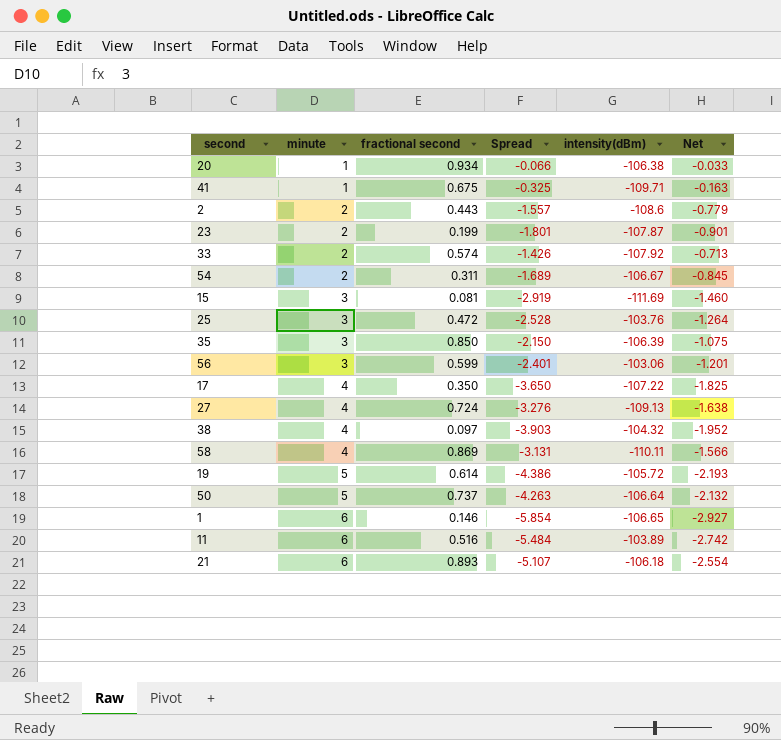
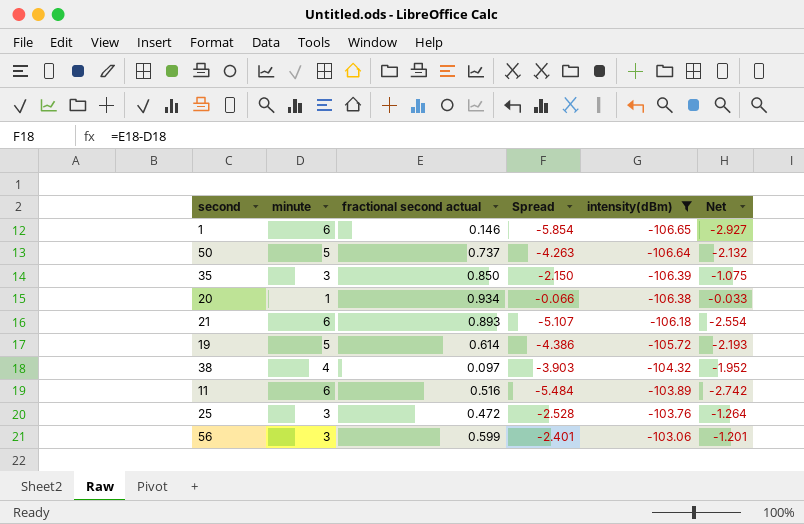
filter: none -> intensity(dBm) >= -106.65
row order: minute ascending -> intensity(dBm) ascending
column name: fractional second -> fractional second actual

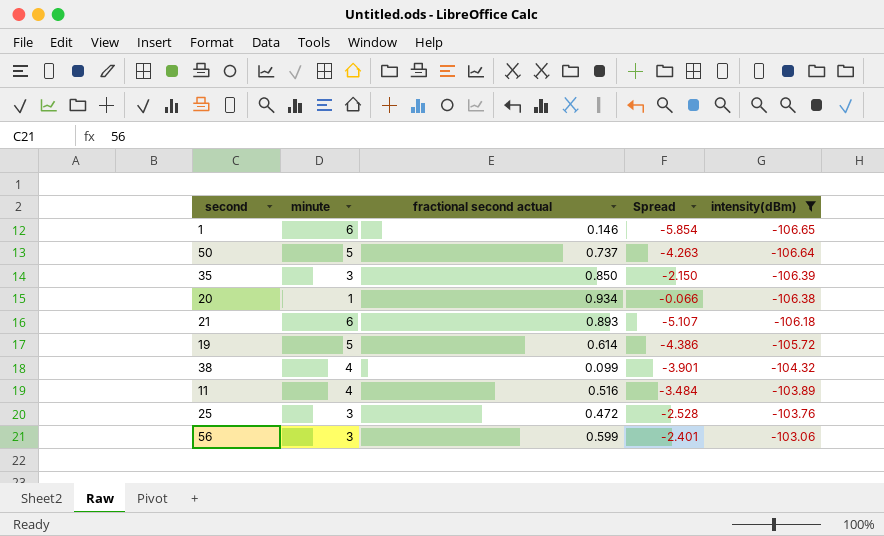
column Net | formula: [Spread] * 0.5 -> none
38 | fractional second actual: 0.097 -> 0.099
38 | Spread: -3.903 -> -3.901
11 | minute: 6 -> 4
11 | Spread: -5.484 -> -3.484

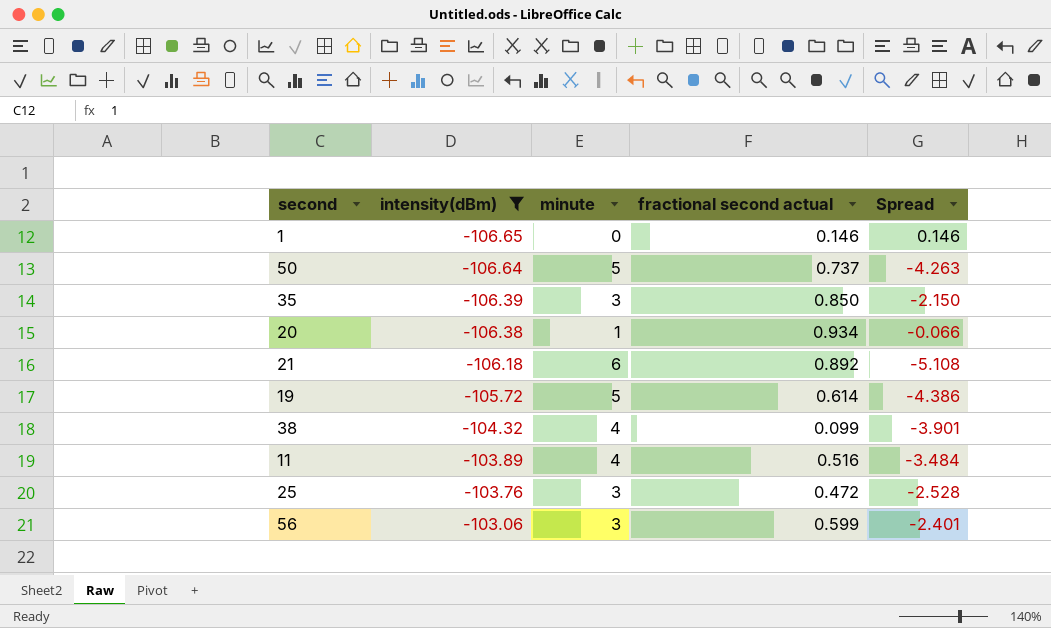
column intensity(dBm) | position: 5 -> 2
1 | minute: 6 -> 0
1 | Spread: -5.854 -> 0.146
21 | fractional second actual: 0.893 -> 0.892
21 | Spread: -5.107 -> -5.108

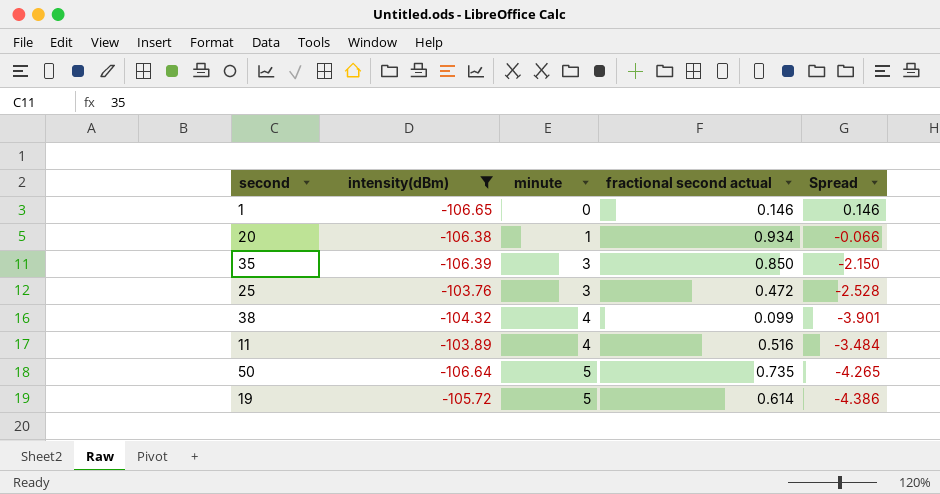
row order: intensity(dBm) ascending -> minute ascending
row 21: -106.18 | 6 | 0.892 | -5.108 -> none
row 56: -103.06 | 3 | 0.599 | -2.401 -> none
50 | fractional second actual: 0.737 -> 0.735
50 | Spread: -4.263 -> -4.265

